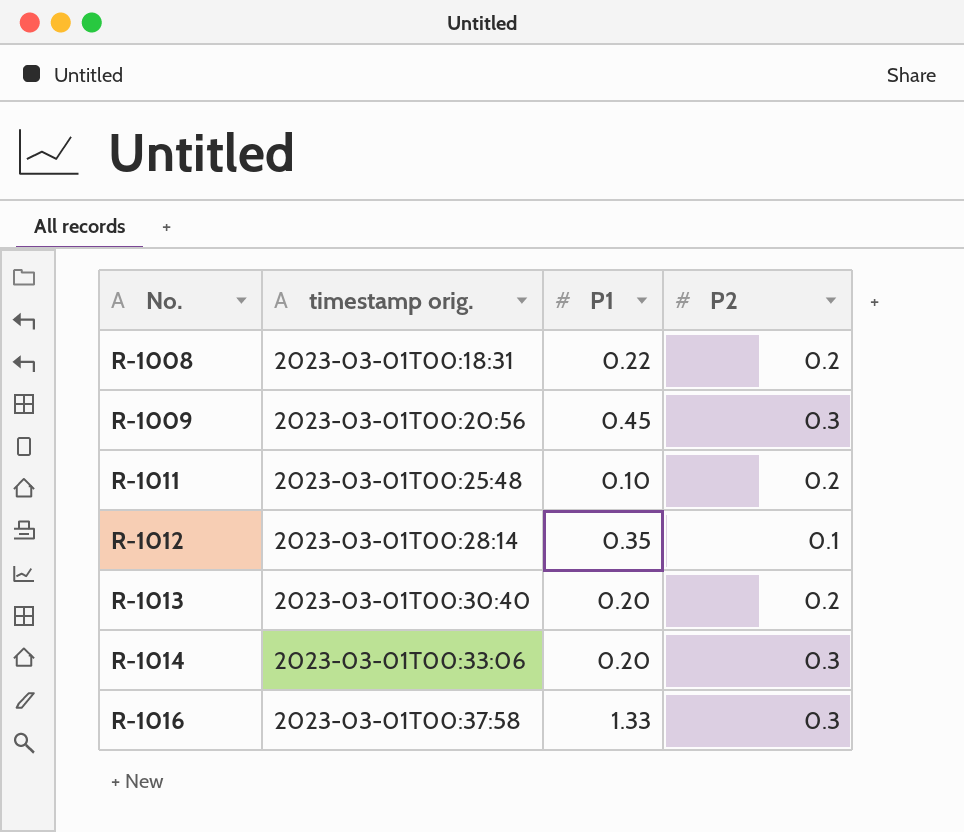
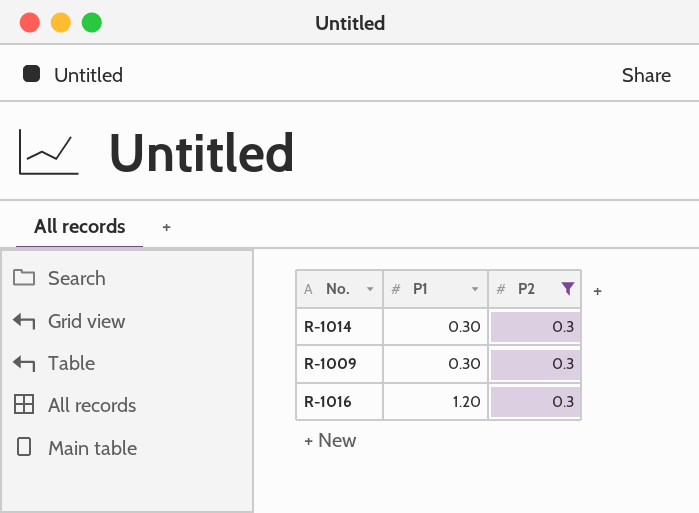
filter: none -> P2 = 0.3
row order: No. ascending -> P1 ascending
column timestamp orig. | position: 2 -> none
R-1014 | P1: 0.20 -> 0.30
R-1009 | P1: 0.45 -> 0.30
R-1016 | P1: 1.33 -> 1.20

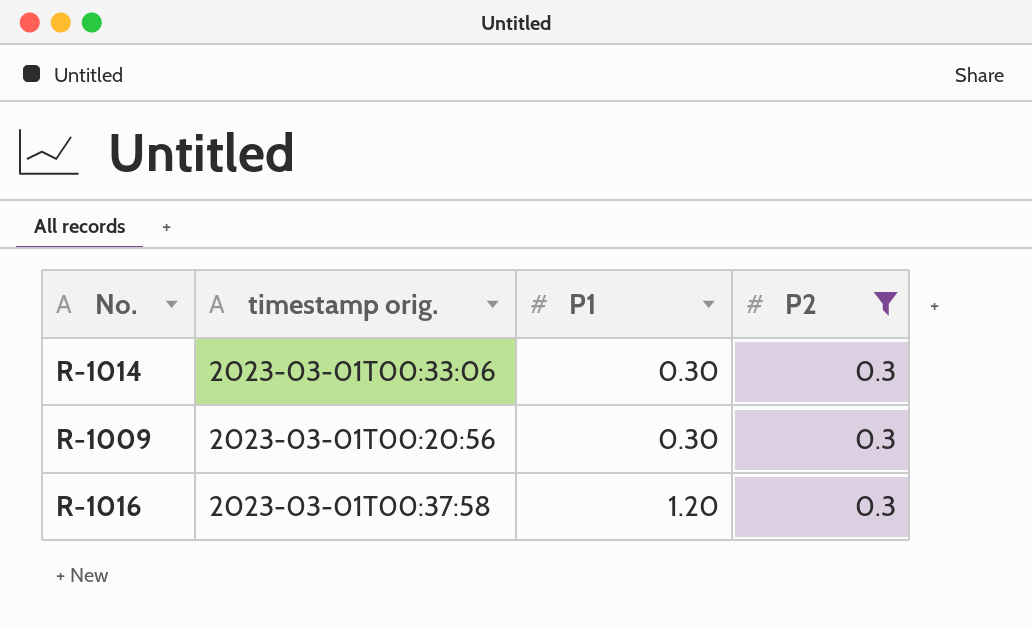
column timestamp orig. | position: none -> 2

